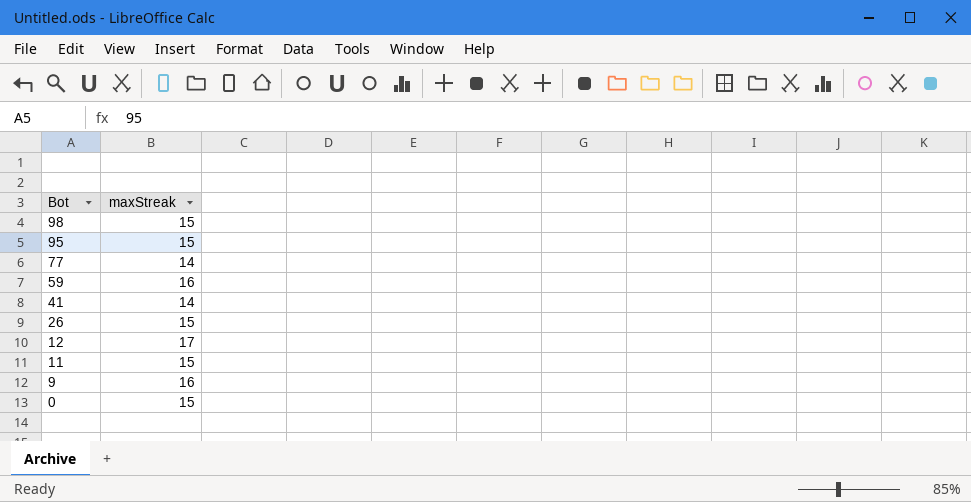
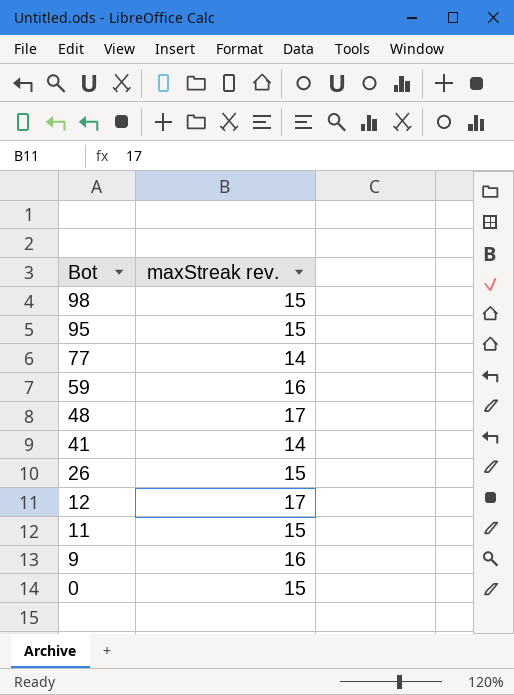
column name: maxStreak -> maxStreak rev.
row 48: none -> 17

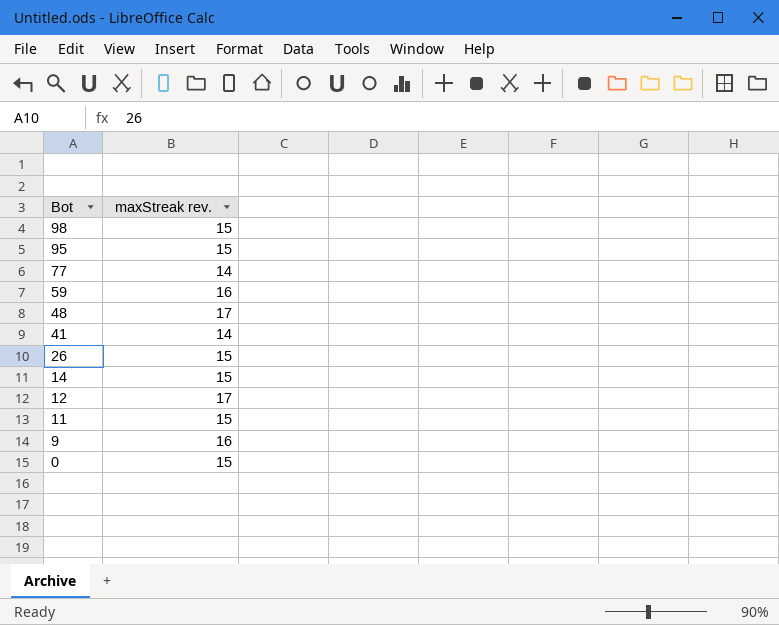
row 14: none -> 15

